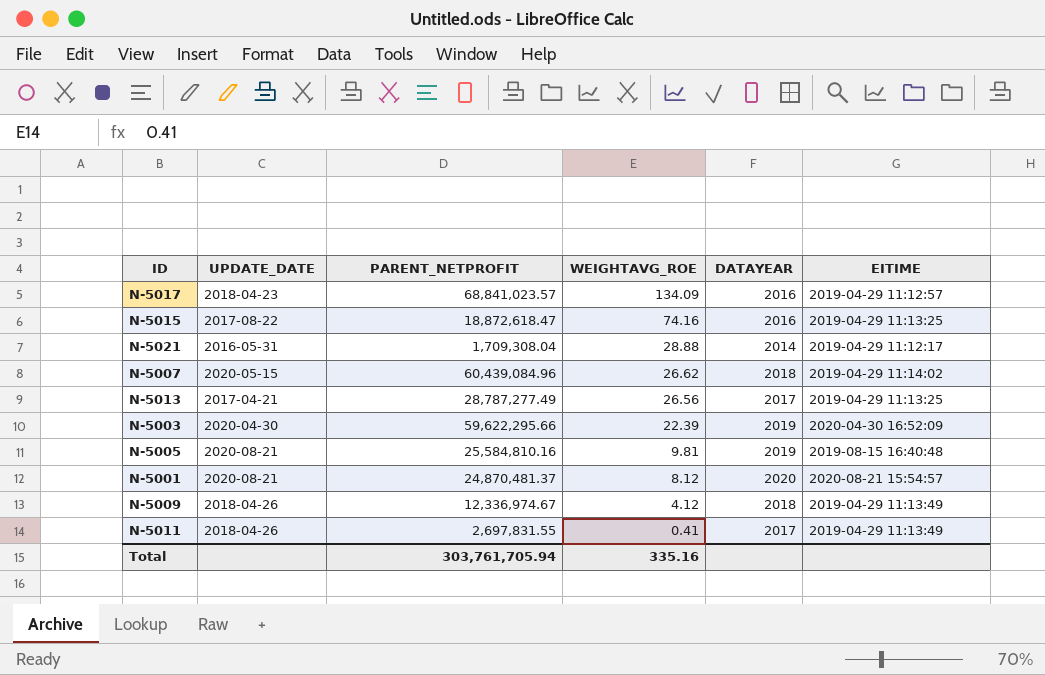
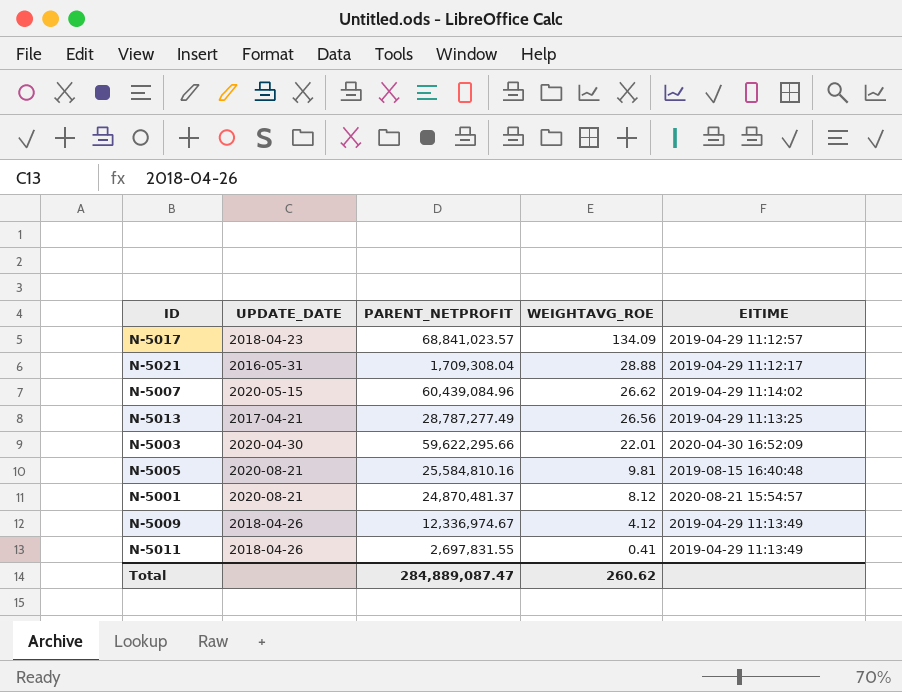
column DATAYEAR | position: 5 -> none
row N-5015: 2017-08-22 | 18,872,618.47 | 74.16 | 2016 | 2019-04-29 11:13:25 -> none
N-5003 | WEIGHTAVG_ROE: 22.39 -> 22.01
Total | PARENT_NETPROFIT: 303,761,705.94 -> 284,889,087.47
Total | WEIGHTAVG_ROE: 335.16 -> 260.62

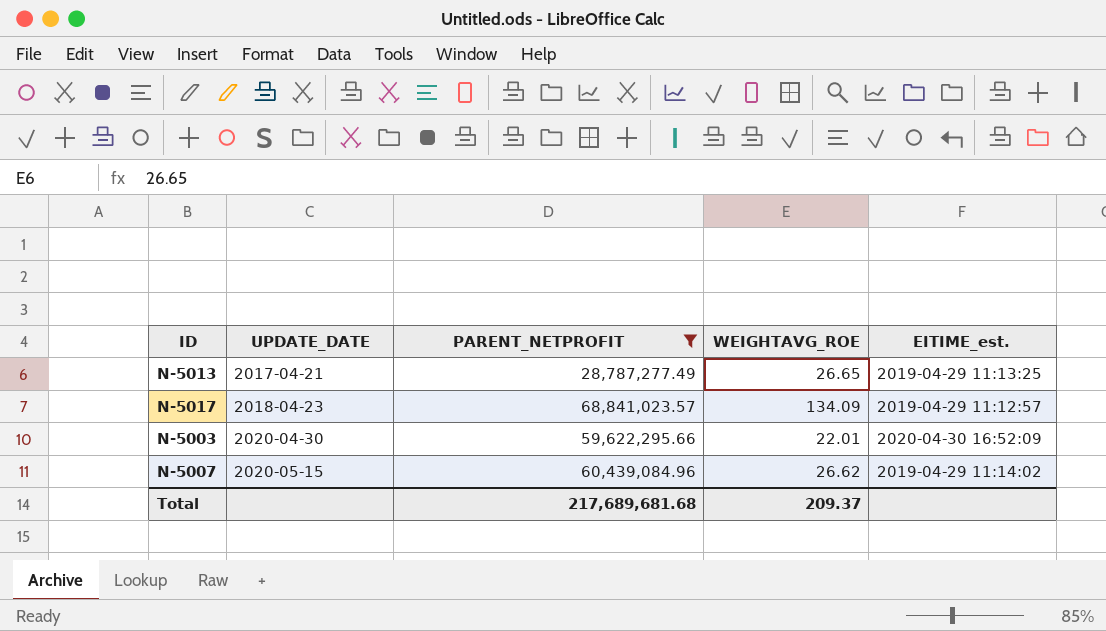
filter: none -> PARENT_NETPROFIT >= 28,787,277.49
row order: WEIGHTAVG_ROE descending -> UPDATE_DATE ascending
column name: EITIME -> EITIME_est.
N-5013 | WEIGHTAVG_ROE: 26.56 -> 26.65
Total | PARENT_NETPROFIT: 284,889,087.47 -> 217,689,681.68
Total | WEIGHTAVG_ROE: 260.62 -> 209.37

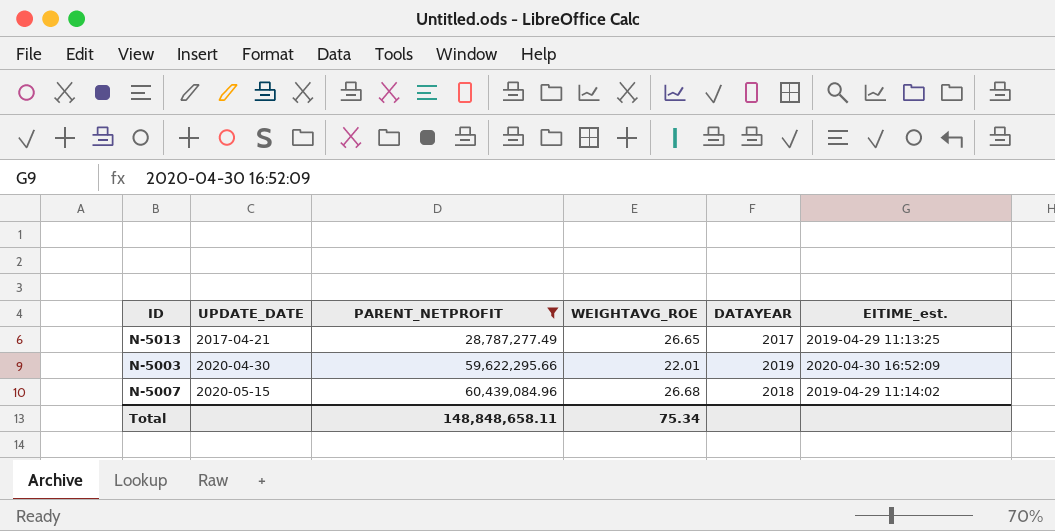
column DATAYEAR | position: none -> 5
row N-5017: 2018-04-23 | 68,841,023.57 | 134.09 | 2019-04-29 11:12:57 -> none
N-5007 | WEIGHTAVG_ROE: 26.62 -> 26.68
Total | PARENT_NETPROFIT: 217,689,681.68 -> 148,848,658.11
Total | WEIGHTAVG_ROE: 209.37 -> 75.34

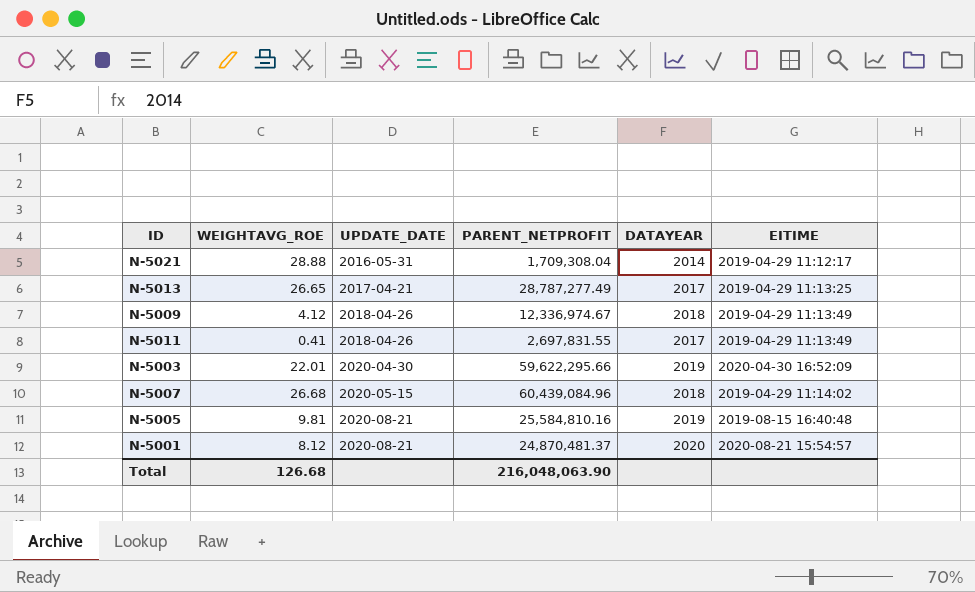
filter: PARENT_NETPROFIT >= 28,787,277.49 -> none
column WEIGHTAVG_ROE | position: 4 -> 2
column name: EITIME_est. -> EITIME
Total | WEIGHTAVG_ROE: 75.34 -> 126.68
Total | PARENT_NETPROFIT: 148,848,658.11 -> 216,048,063.90

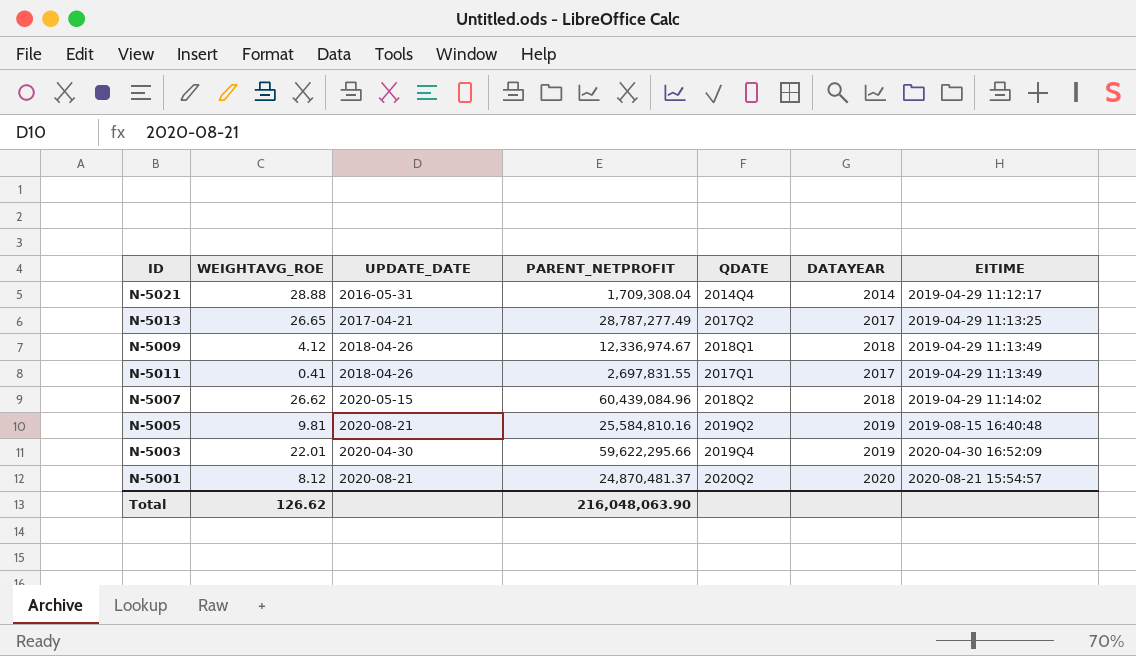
row order: UPDATE_DATE ascending -> EITIME ascending
column QDATE | position: none -> 5
N-5007 | WEIGHTAVG_ROE: 26.68 -> 26.62
Total | WEIGHTAVG_ROE: 126.68 -> 126.62

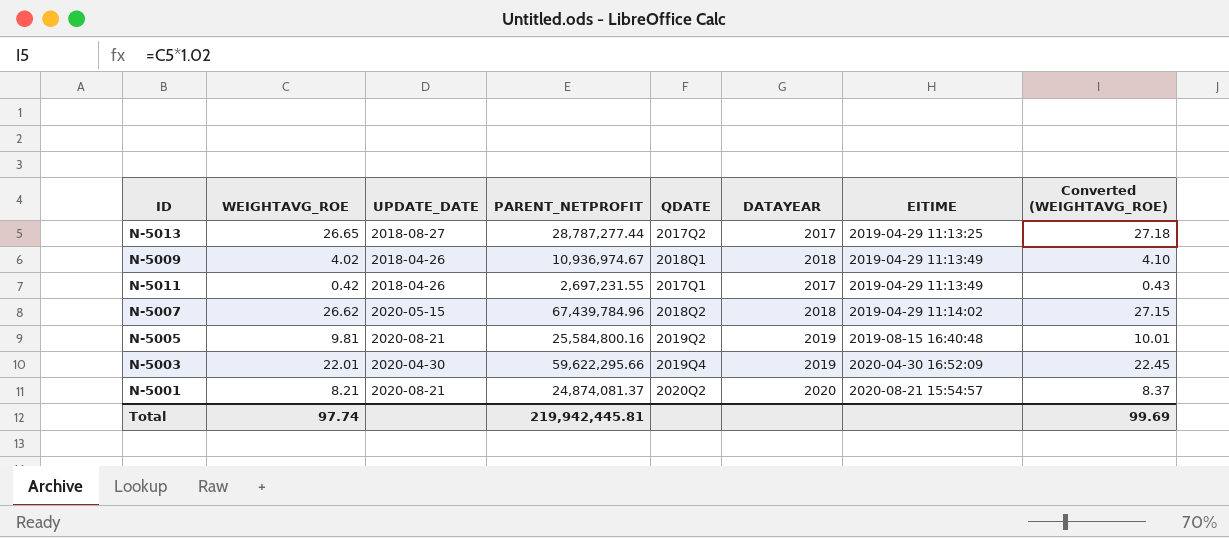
column Converted (WEIGHTAVG_ROE) | formula: none -> [WEIGHTAVG_ROE] * 1.02
row N-5021: 28.88 | 2016-05-31 | 1,709,308.04 | 2014Q4 | 2014 | 2019-04-29 11:12:17 -> none
N-5013 | UPDATE_DATE: 2017-04-21 -> 2018-08-27
N-5013 | PARENT_NETPROFIT: 28,787,277.49 -> 28,787,277.44
N-5009 | WEIGHTAVG_ROE: 4.12 -> 4.02
N-5009 | PARENT_NETPROFIT: 12,336,974.67 -> 10,936,974.67
N-5011 | WEIGHTAVG_ROE: 0.41 -> 0.42
N-5011 | PARENT_NETPROFIT: 2,697,831.55 -> 2,697,231.55
N-5007 | PARENT_NETPROFIT: 60,439,084.96 -> 67,439,784.96
N-5005 | PARENT_NETPROFIT: 25,584,810.16 -> 25,584,800.16
N-5001 | WEIGHTAVG_ROE: 8.12 -> 8.21
N-5001 | PARENT_NETPROFIT: 24,870,481.37 -> 24,874,081.37
Total | WEIGHTAVG_ROE: 126.62 -> 97.74
Total | PARENT_NETPROFIT: 216,048,063.90 -> 219,942,445.81

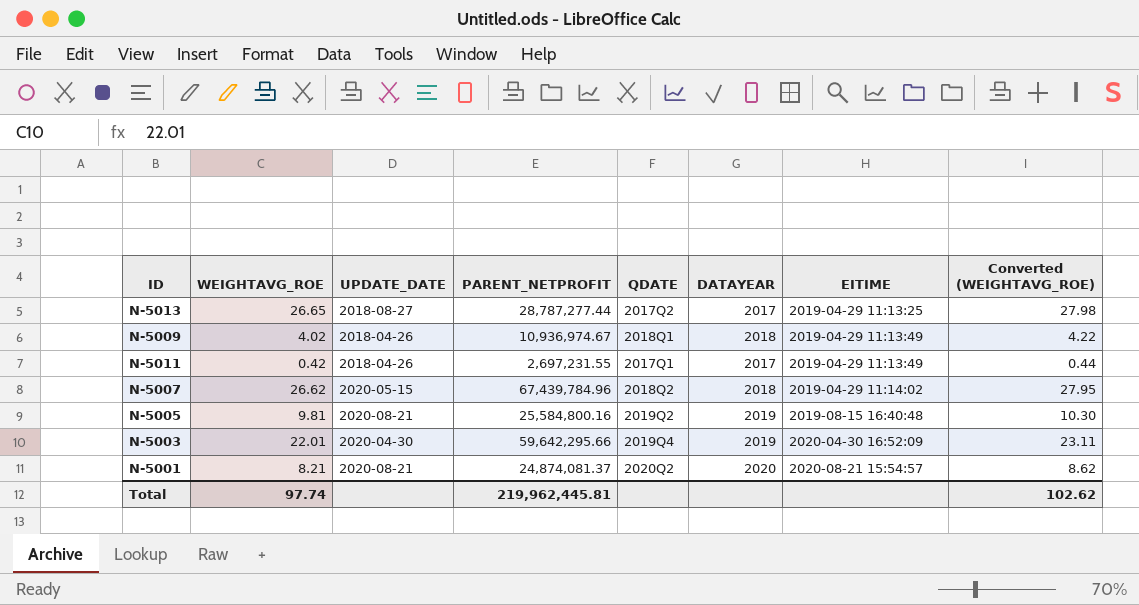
column Converted (WEIGHTAVG_ROE) | formula: [WEIGHTAVG_ROE] * 1.02 -> [WEIGHTAVG_ROE] * 1.05
N-5003 | PARENT_NETPROFIT: 59,622,295.66 -> 59,642,295.66
Total | PARENT_NETPROFIT: 219,942,445.81 -> 219,962,445.81
Total | Converted (WEIGHTAVG_ROE): 99.69 -> 102.62

